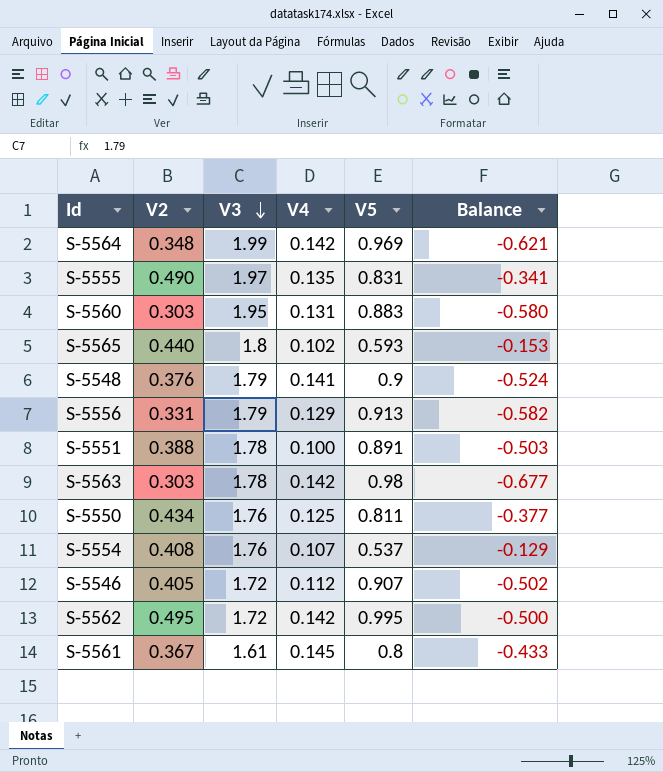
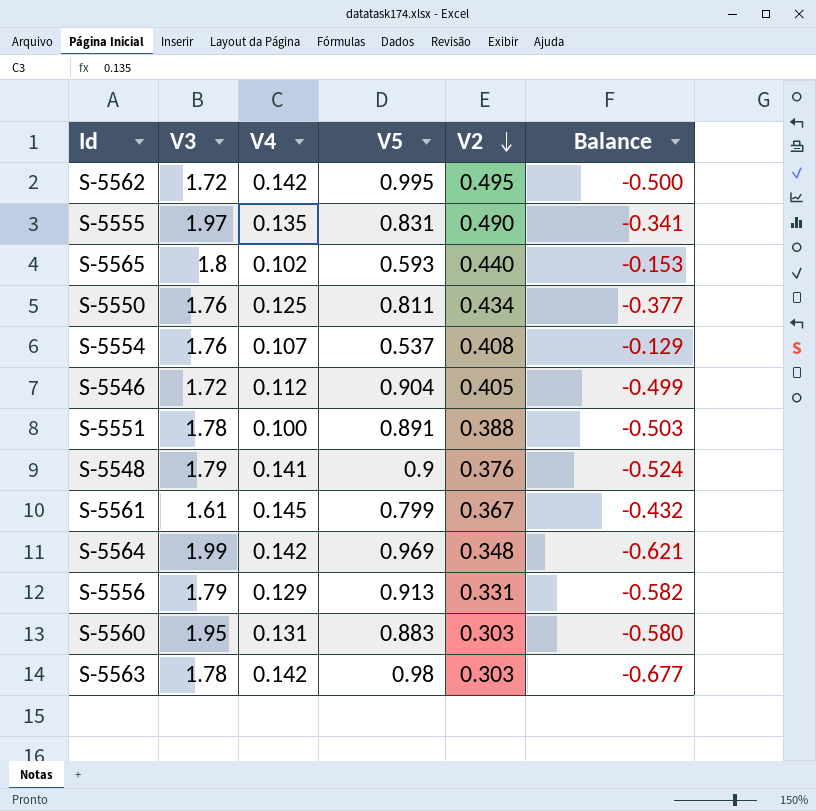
row order: V3 descending -> V2 descending
column V2 | position: 2 -> 5
S-5546 | V5: 0.907 -> 0.904
S-5546 | Balance: -0.502 -> -0.499
S-5561 | V5: 0.8 -> 0.799
S-5561 | Balance: -0.433 -> -0.432

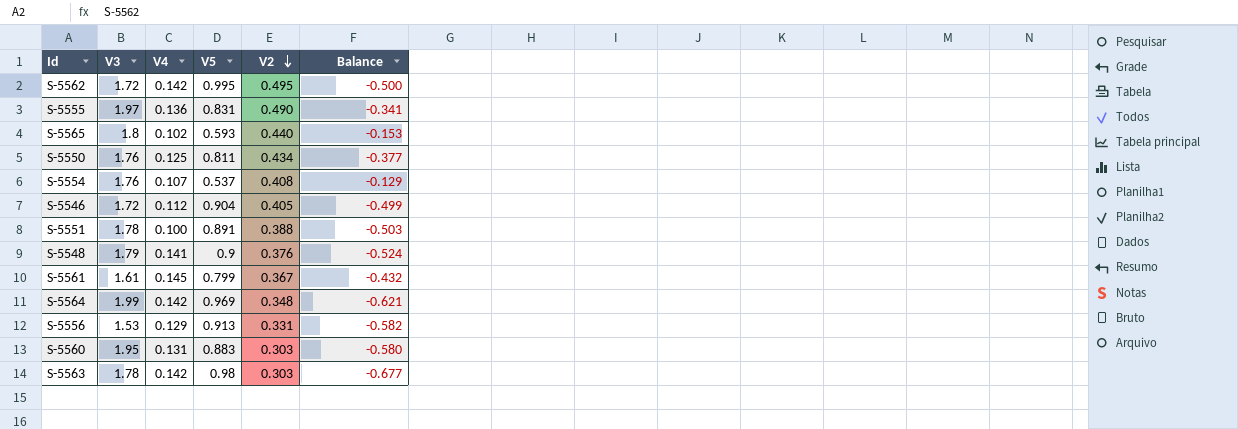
S-5555 | V4: 0.135 -> 0.136
S-5556 | V3: 1.79 -> 1.53

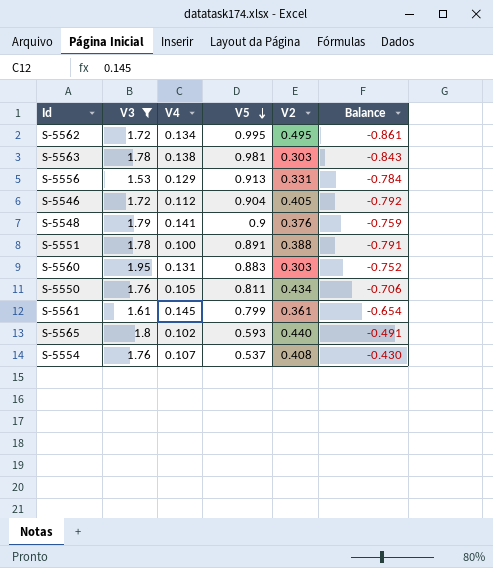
filter: none -> V3 <= 1.95
row order: V2 descending -> V5 descending
column Balance | formula: [V2] - [V5] -> [V4] - [V5]
S-5562 | V4: 0.142 -> 0.134
S-5563 | V4: 0.142 -> 0.138
S-5563 | V5: 0.98 -> 0.981
S-5550 | V4: 0.125 -> 0.105
S-5561 | V2: 0.367 -> 0.361

